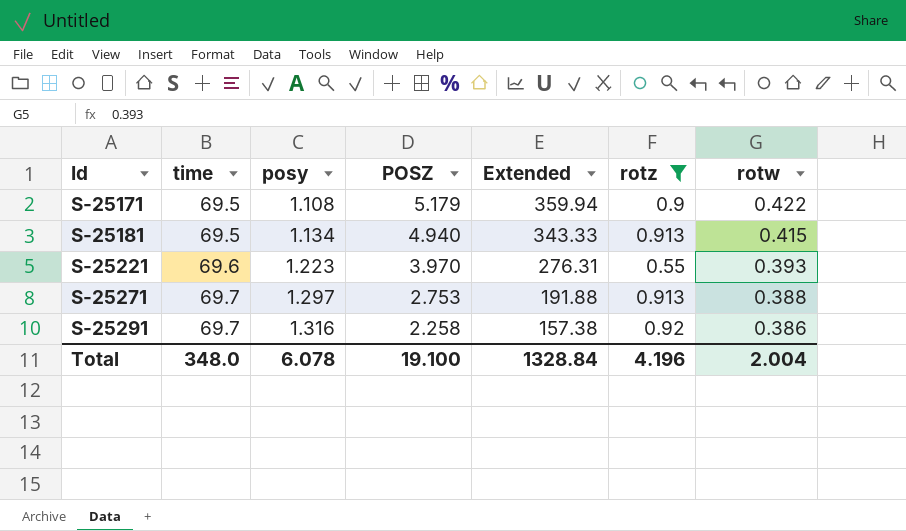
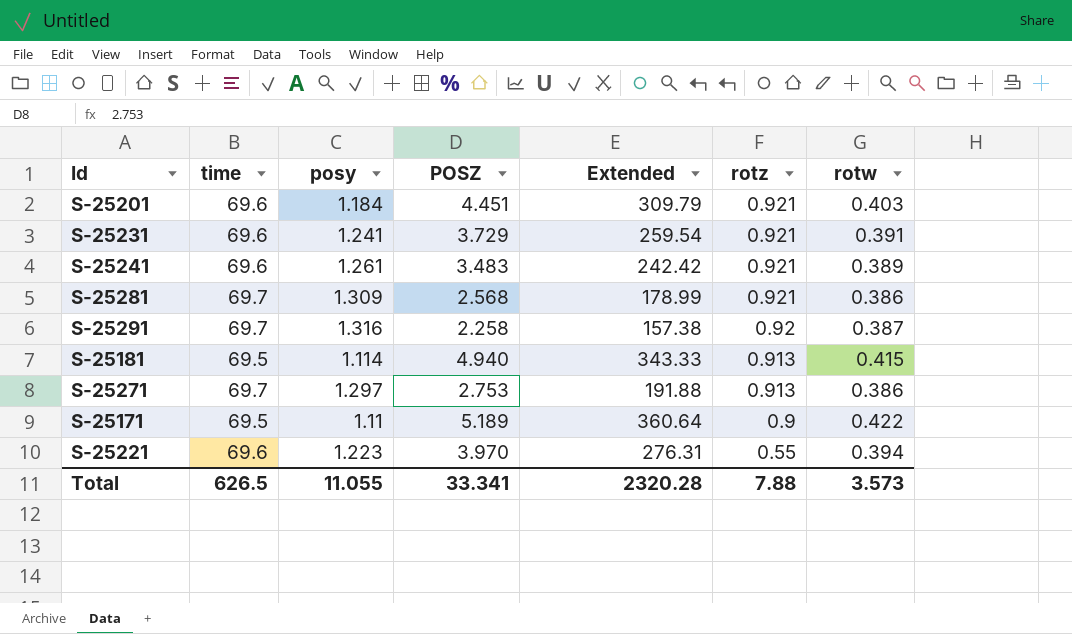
filter: rotz != 0.921 -> none
row order: Id ascending -> rotz descending
S-25291 | rotw: 0.386 -> 0.387
S-25181 | posy: 1.134 -> 1.114
S-25271 | rotw: 0.388 -> 0.386
S-25171 | posy: 1.108 -> 1.11
S-25171 | POSZ: 5.179 -> 5.189
S-25171 | Extended: 359.94 -> 360.64
S-25221 | rotw: 0.393 -> 0.394
Total | time: 348.0 -> 626.5
Total | posy: 6.078 -> 11.055
Total | POSZ: 19.100 -> 33.341
Total | Extended: 1328.84 -> 2320.28
Total | rotz: 4.196 -> 7.88
Total | rotw: 2.004 -> 3.573

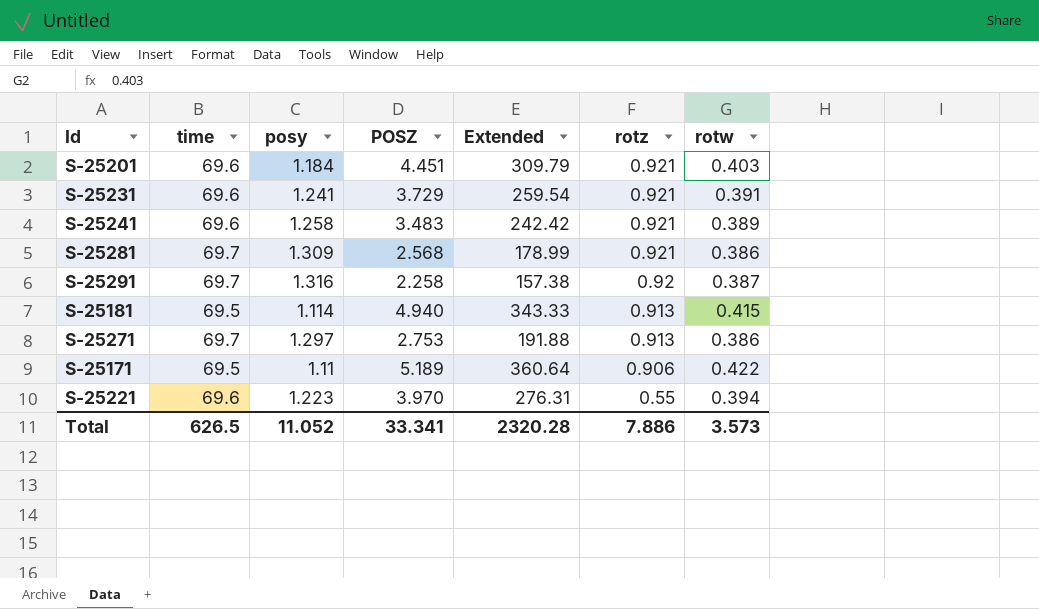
S-25241 | posy: 1.261 -> 1.258
S-25171 | rotz: 0.9 -> 0.906
Total | posy: 11.055 -> 11.052
Total | rotz: 7.88 -> 7.886

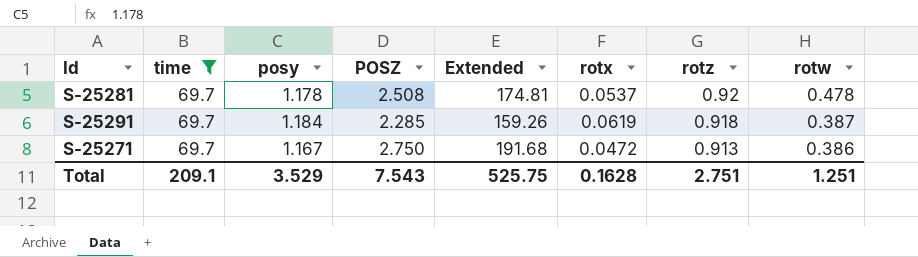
filter: none -> time = 69.7
column rotx | position: none -> 6
S-25281 | posy: 1.309 -> 1.178
S-25281 | POSZ: 2.568 -> 2.508
S-25281 | Extended: 178.99 -> 174.81
S-25281 | rotz: 0.921 -> 0.92
S-25281 | rotw: 0.386 -> 0.478
S-25291 | posy: 1.316 -> 1.184
S-25291 | POSZ: 2.258 -> 2.285
S-25291 | Extended: 157.38 -> 159.26
S-25291 | rotz: 0.92 -> 0.918
S-25271 | posy: 1.297 -> 1.167
S-25271 | POSZ: 2.753 -> 2.750
S-25271 | Extended: 191.88 -> 191.68
Total | time: 626.5 -> 209.1
Total | posy: 11.052 -> 3.529
Total | POSZ: 33.341 -> 7.543
Total | Extended: 2320.28 -> 525.75
Total | rotz: 7.886 -> 2.751
Total | rotw: 3.573 -> 1.251

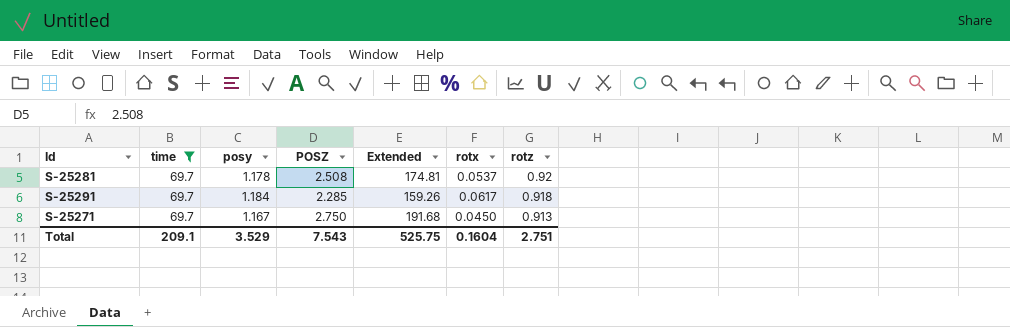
column rotw | position: 8 -> none
S-25291 | rotx: 0.0619 -> 0.0617
S-25271 | rotx: 0.0472 -> 0.0450
Total | rotx: 0.1628 -> 0.1604

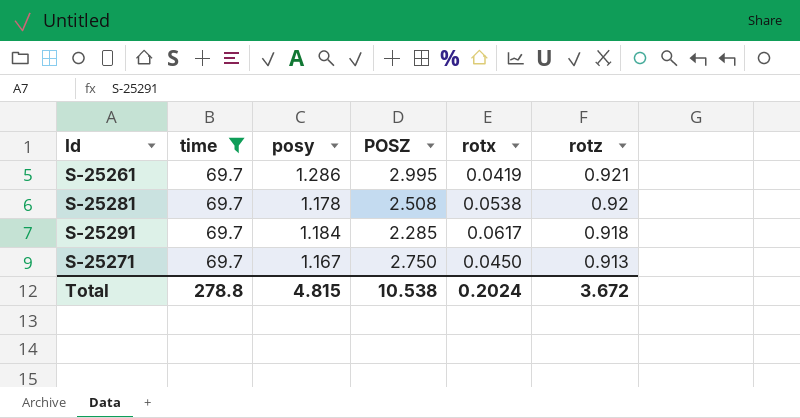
column Extended | formula: [time] * [POSZ] -> none
row S-25261: none -> 69.7 | 1.286 | 2.995 | 0.0419 | 0.921
S-25281 | rotx: 0.0537 -> 0.0538
Total | time: 209.1 -> 278.8
Total | posy: 3.529 -> 4.815
Total | POSZ: 7.543 -> 10.538
Total | rotx: 0.1604 -> 0.2024
Total | rotz: 2.751 -> 3.672

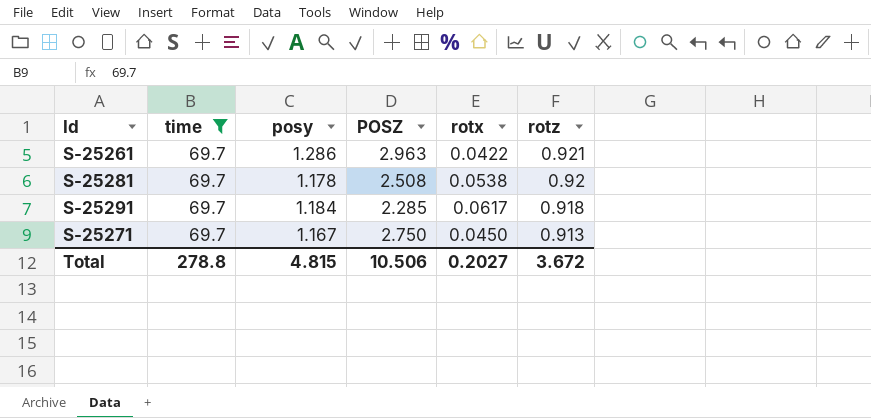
S-25261 | POSZ: 2.995 -> 2.963
S-25261 | rotx: 0.0419 -> 0.0422
Total | POSZ: 10.538 -> 10.506
Total | rotx: 0.2024 -> 0.2027

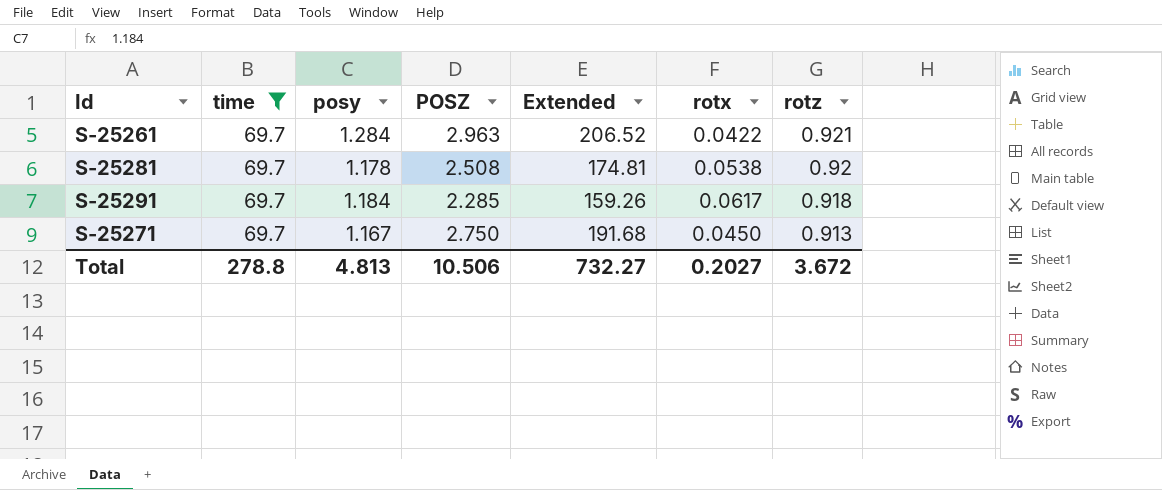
column Extended | formula: none -> [time] * [POSZ]
S-25261 | posy: 1.286 -> 1.284
Total | posy: 4.815 -> 4.813

